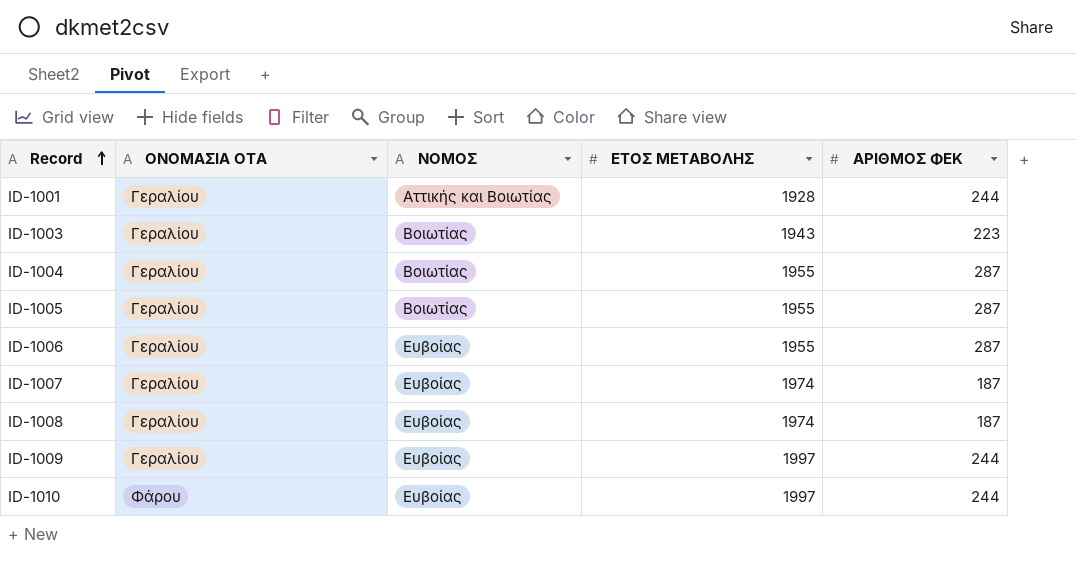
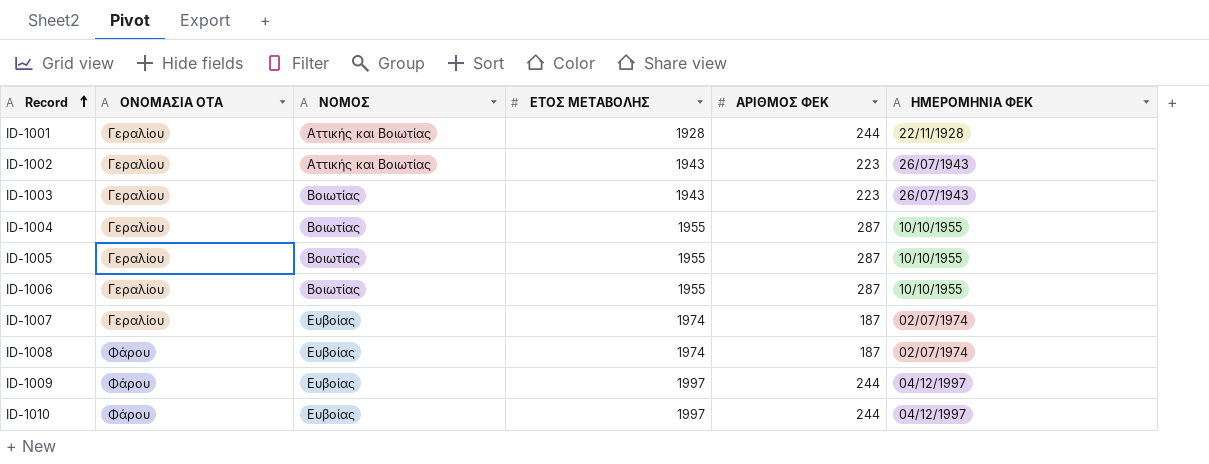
column ΗΜΕΡΟΜΗΝΙΑ ΦΕΚ | position: none -> 6
row ID-1002: none -> Γεραλίου | Αττικής και Βοιωτίας | 1943 | 223 | 26/07/1943
ID-1006 | ΝΟΜΟΣ: Ευβοίας -> Βοιωτίας
ID-1008 | ΟΝΟΜΑΣΙΑ ΟΤΑ: Γεραλίου -> Φάρου
ID-1009 | ΟΝΟΜΑΣΙΑ ΟΤΑ: Γεραλίου -> Φάρου

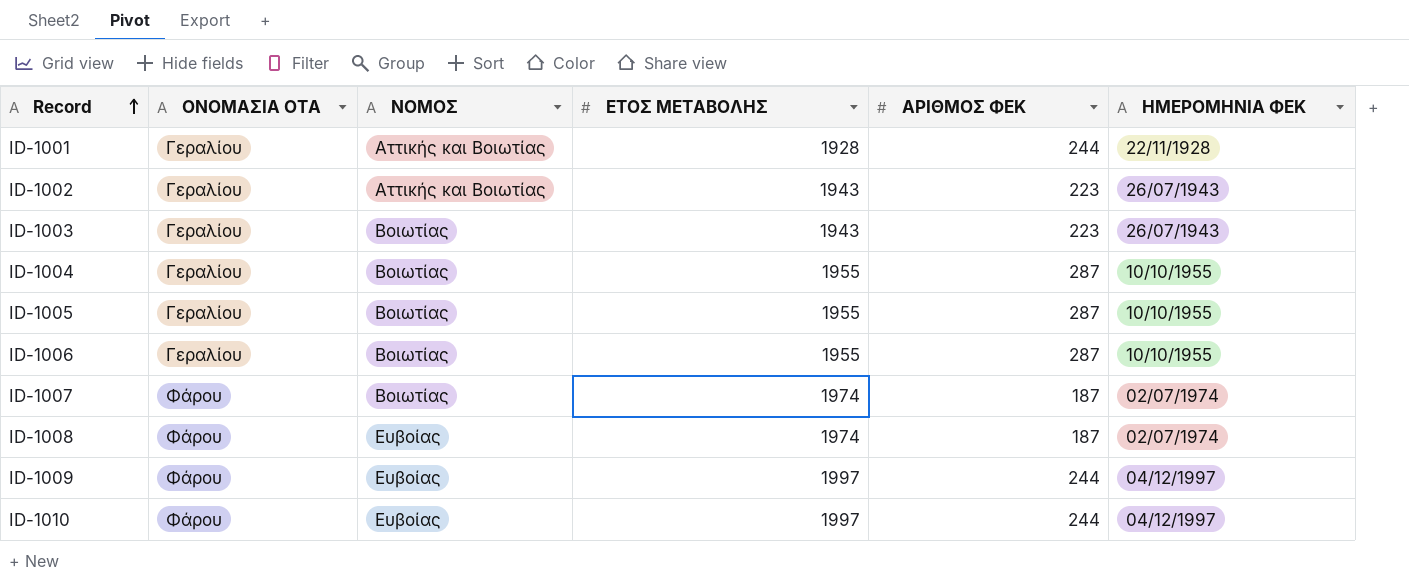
ID-1007 | ΟΝΟΜΑΣΙΑ ΟΤΑ: Γεραλίου -> Φάρου
ID-1007 | ΝΟΜΟΣ: Ευβοίας -> Βοιωτίας

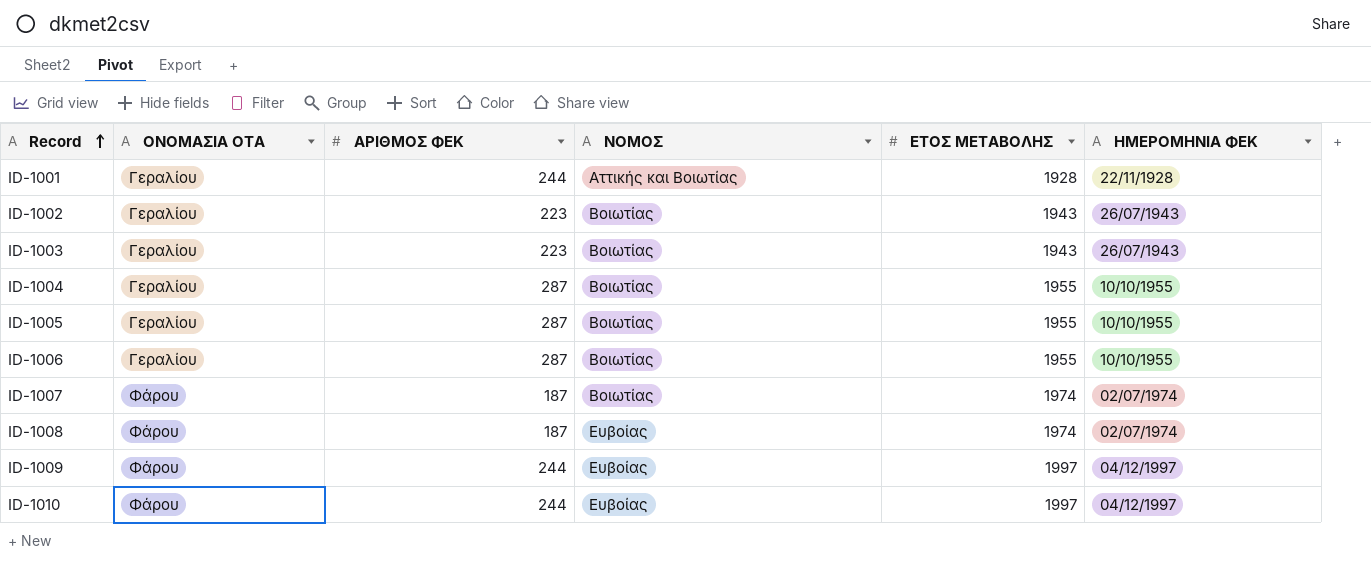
column ΑΡΙΘΜΟΣ ΦΕΚ | position: 5 -> 3
ID-1002 | ΝΟΜΟΣ: Αττικής και Βοιωτίας -> Βοιωτίας

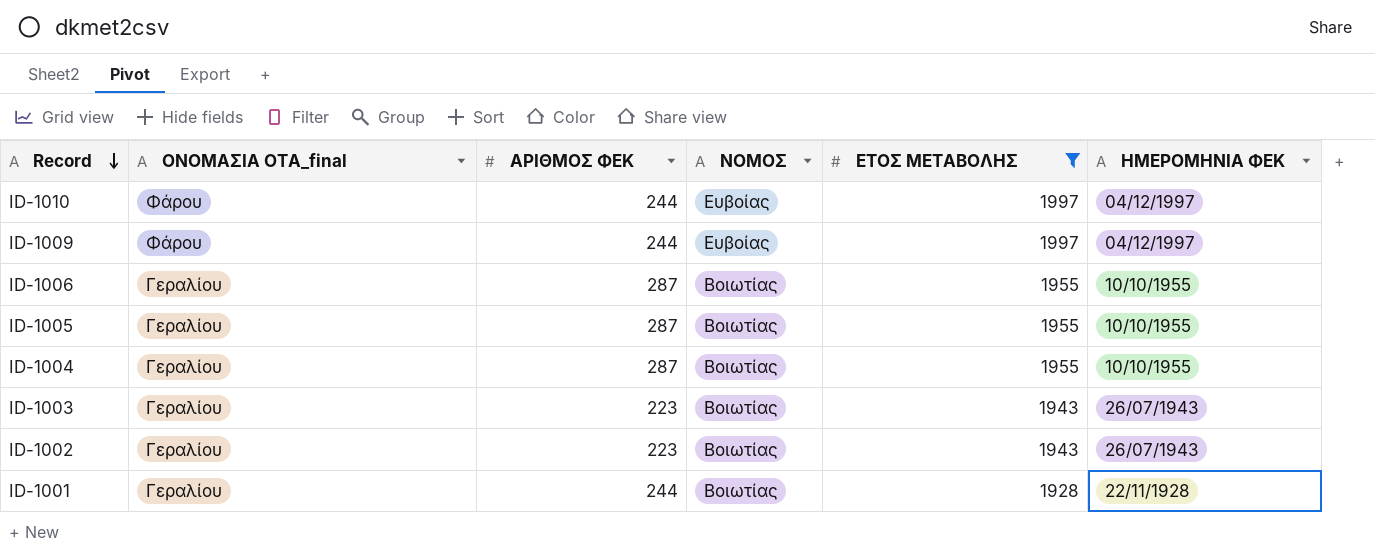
filter: none -> ΕΤΟΣ ΜΕΤΑΒΟΛΗΣ != 1974
row order: Record ascending -> Record descending
column name: ΟΝΟΜΑΣΙΑ ΟΤΑ -> ΟΝΟΜΑΣΙΑ ΟΤΑ_final
ID-1001 | ΝΟΜΟΣ: Αττικής και Βοιωτίας -> Βοιωτίας

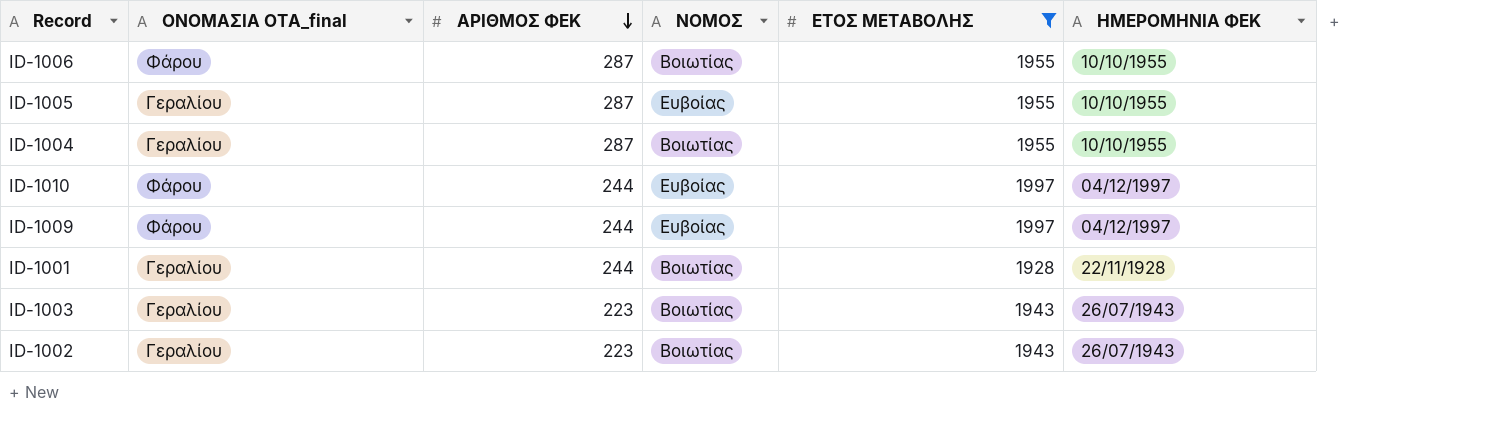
row order: Record descending -> ΑΡΙΘΜΟΣ ΦΕΚ descending
ID-1006 | ΟΝΟΜΑΣΙΑ ΟΤΑ_final: Γεραλίου -> Φάρου
ID-1005 | ΝΟΜΟΣ: Βοιωτίας -> Ευβοίας

